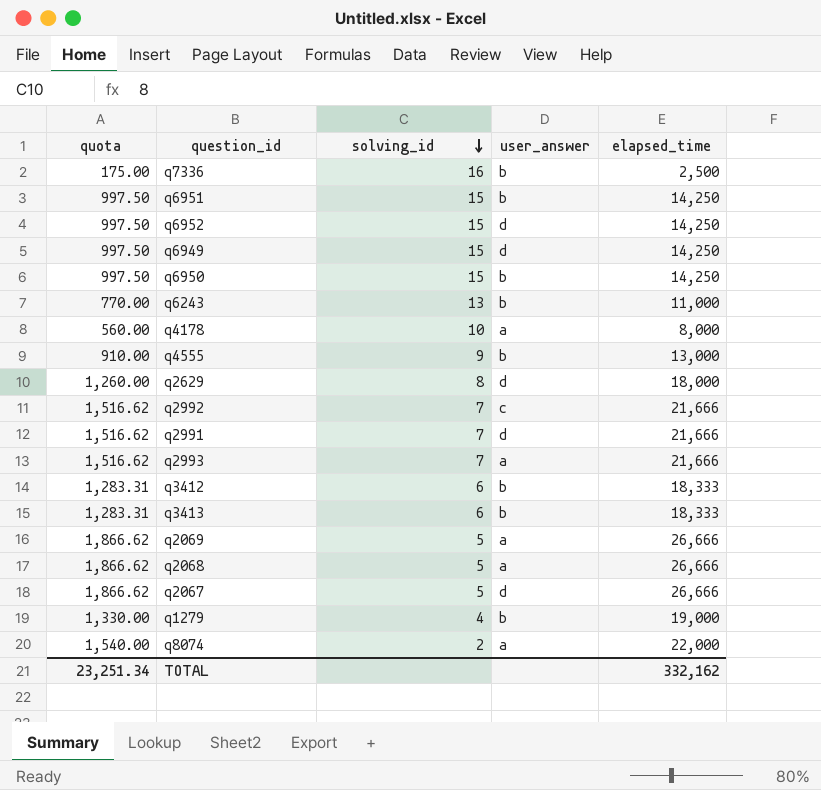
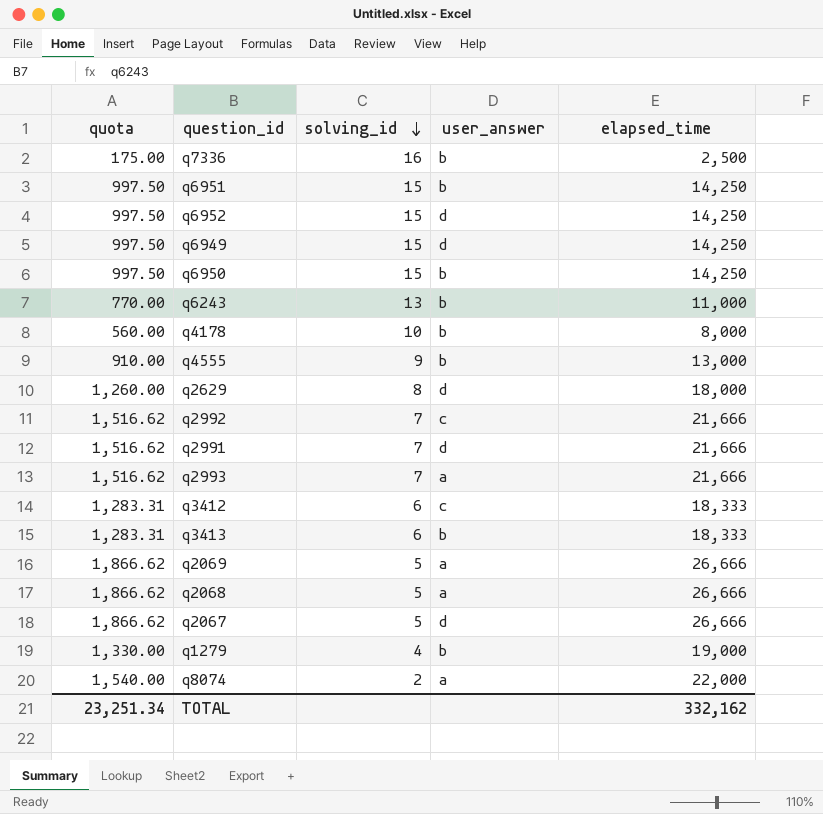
q4178 | user_answer: a -> b
q3412 | user_answer: b -> c

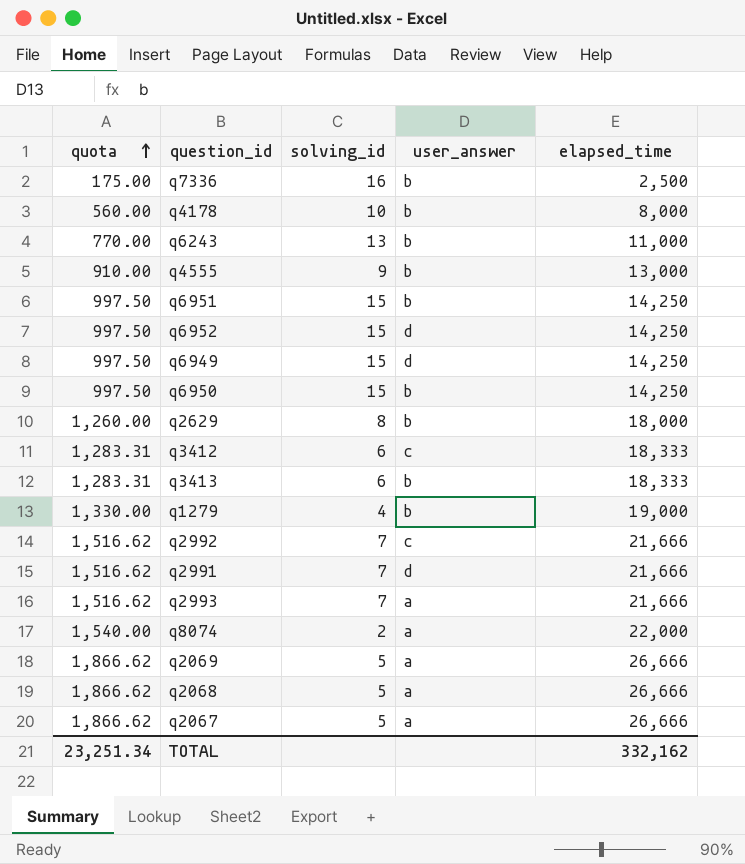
row order: solving_id descending -> quota ascending
q2629 | user_answer: d -> b
q2067 | user_answer: d -> a

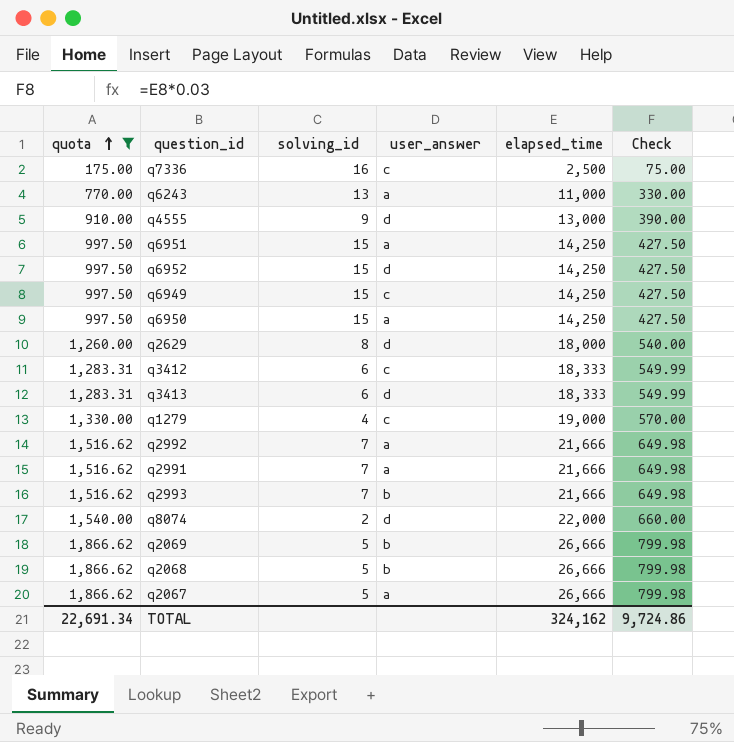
filter: none -> quota != 560.00
column Check | formula: none -> [elapsed_time] * 0.03
q7336 | user_answer: b -> c
q6243 | user_answer: b -> a
q4555 | user_answer: b -> d
q6951 | user_answer: b -> a
q6949 | user_answer: d -> c
q6950 | user_answer: b -> a
q2629 | user_answer: b -> d
q3413 | user_answer: b -> d
q1279 | user_answer: b -> c
q2992 | user_answer: c -> a
q2991 | user_answer: d -> a
q2993 | user_answer: a -> b
q8074 | user_answer: a -> d
q2069 | user_answer: a -> b
q2068 | user_answer: a -> b
TOTAL | quota: 23,251.34 -> 22,691.34
TOTAL | elapsed_time: 332,162 -> 324,162

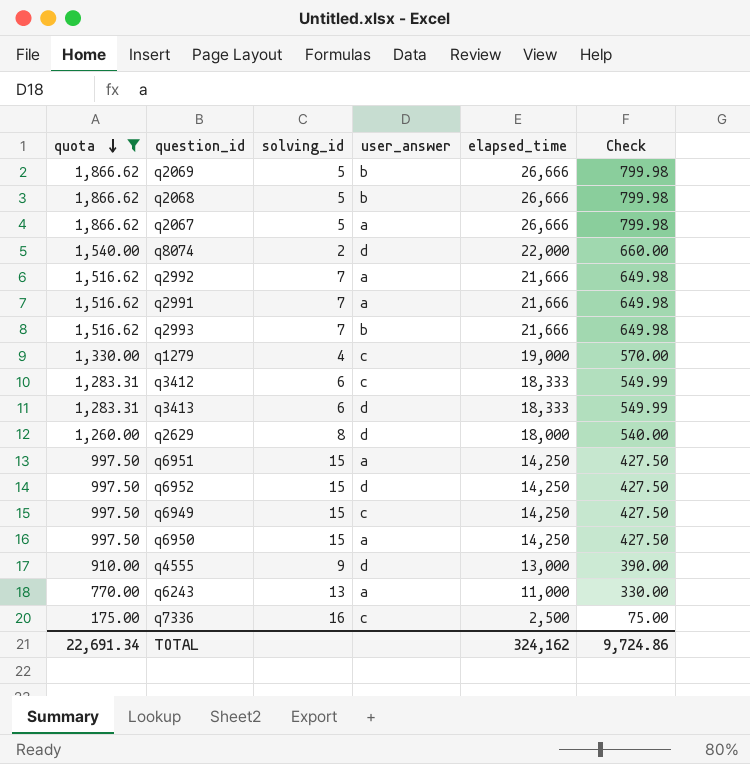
row order: quota ascending -> quota descending

